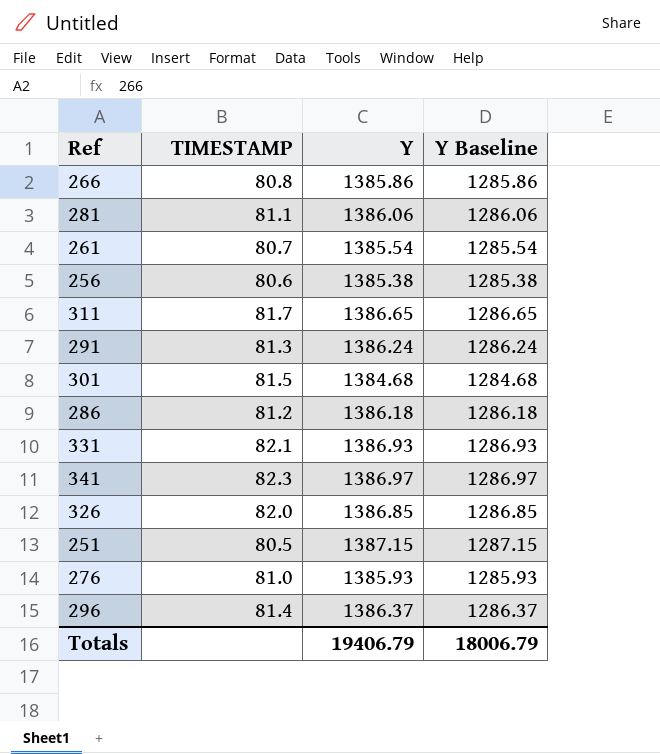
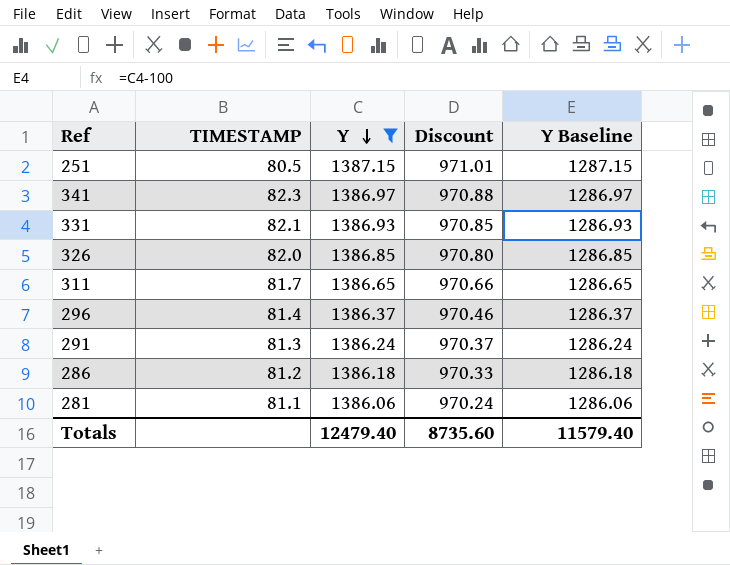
filter: none -> Y >= 1386.06
row order: none -> Y descending
column Discount | formula: none -> [Y] * 0.7
Totals | Y: 19406.79 -> 12479.40
Totals | Y Baseline: 18006.79 -> 11579.40

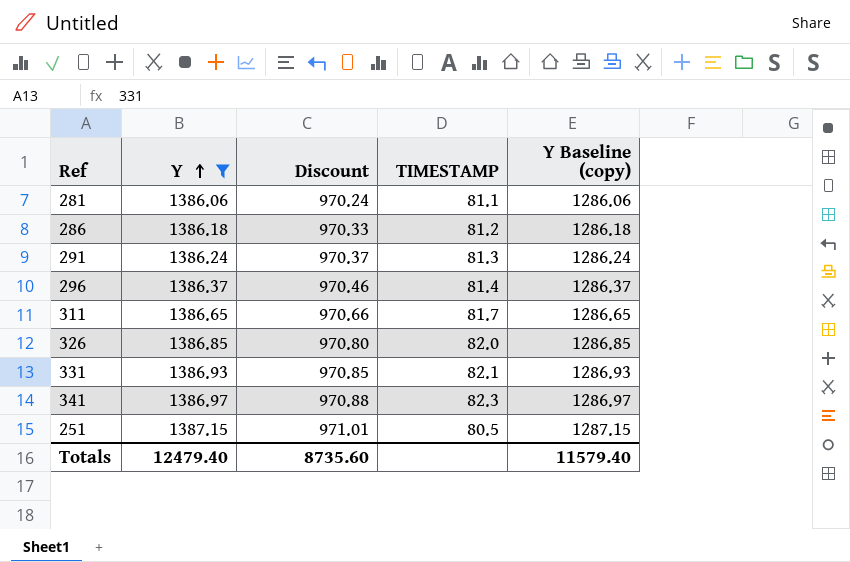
row order: Y descending -> Y ascending
column TIMESTAMP | position: 2 -> 4
column name: Y Baseline -> Y Baseline (copy)

